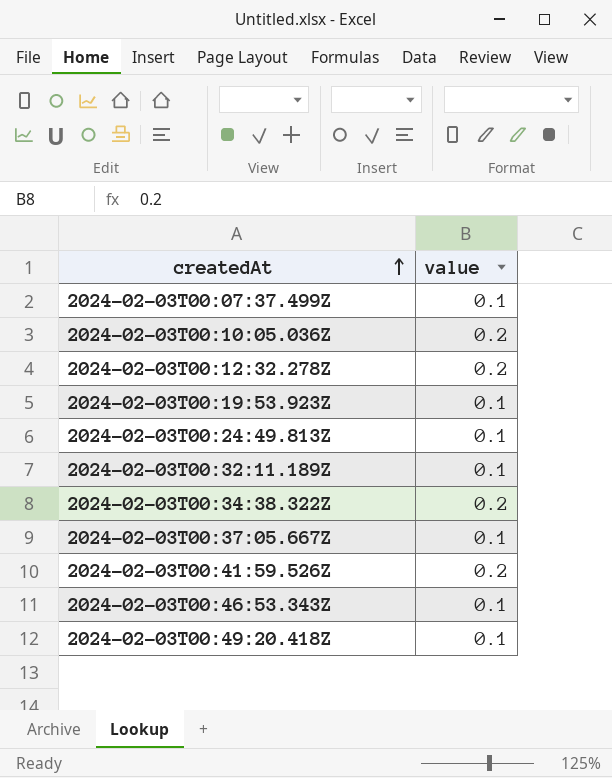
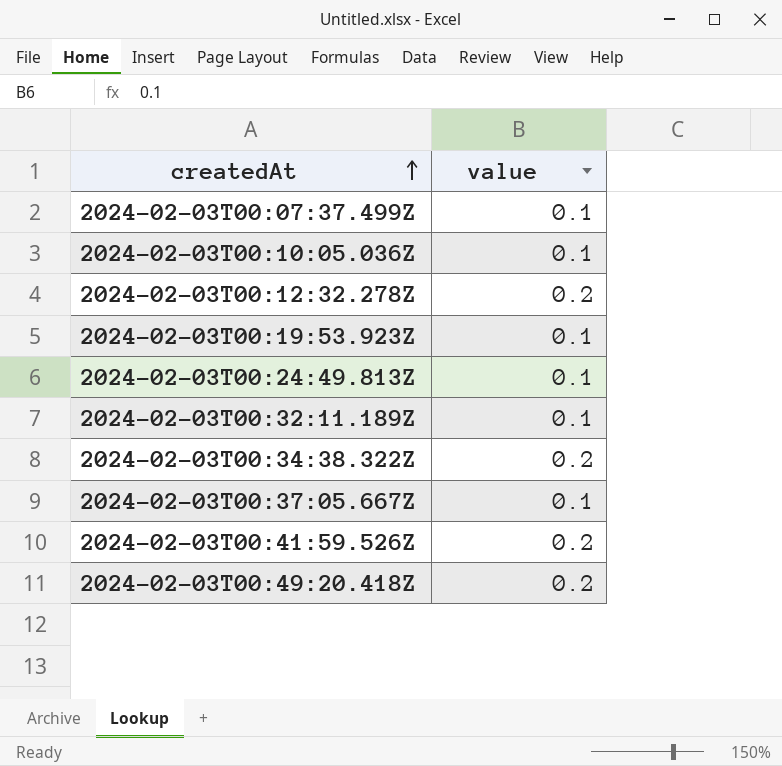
row 2024-02-03T00:46:53.343Z: 0.1 -> none
2024-02-03T00:10:05.036Z | value: 0.2 -> 0.1
2024-02-03T00:49:20.418Z | value: 0.1 -> 0.2

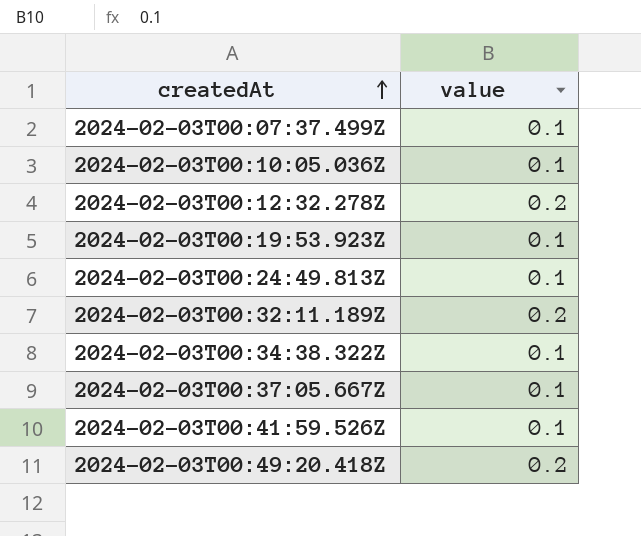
2024-02-03T00:32:11.189Z | value: 0.1 -> 0.2
2024-02-03T00:34:38.322Z | value: 0.2 -> 0.1
2024-02-03T00:41:59.526Z | value: 0.2 -> 0.1

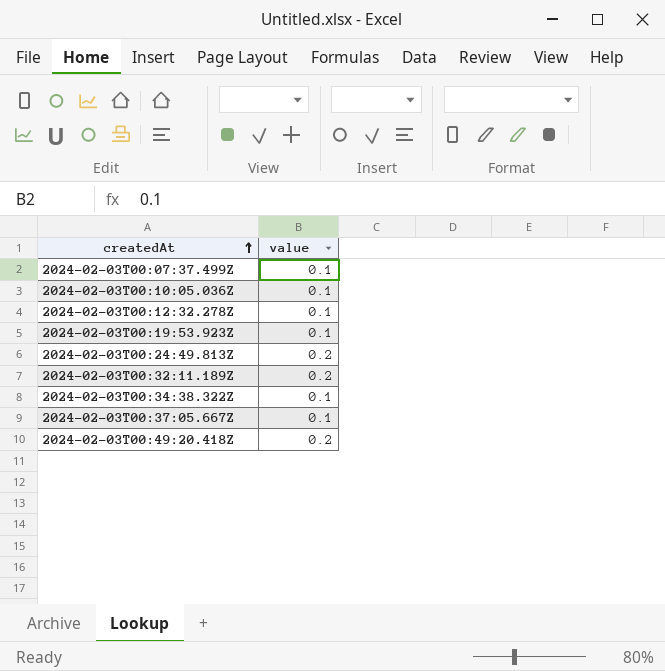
row 2024-02-03T00:41:59.526Z: 0.1 -> none
2024-02-03T00:12:32.278Z | value: 0.2 -> 0.1
2024-02-03T00:24:49.813Z | value: 0.1 -> 0.2

